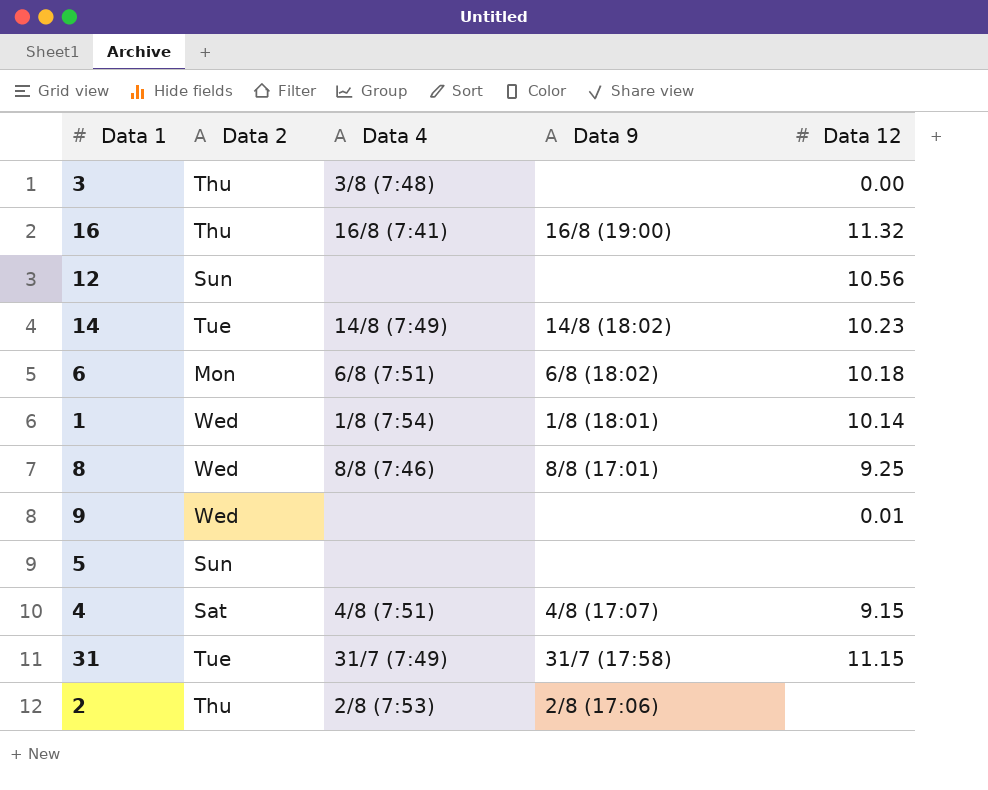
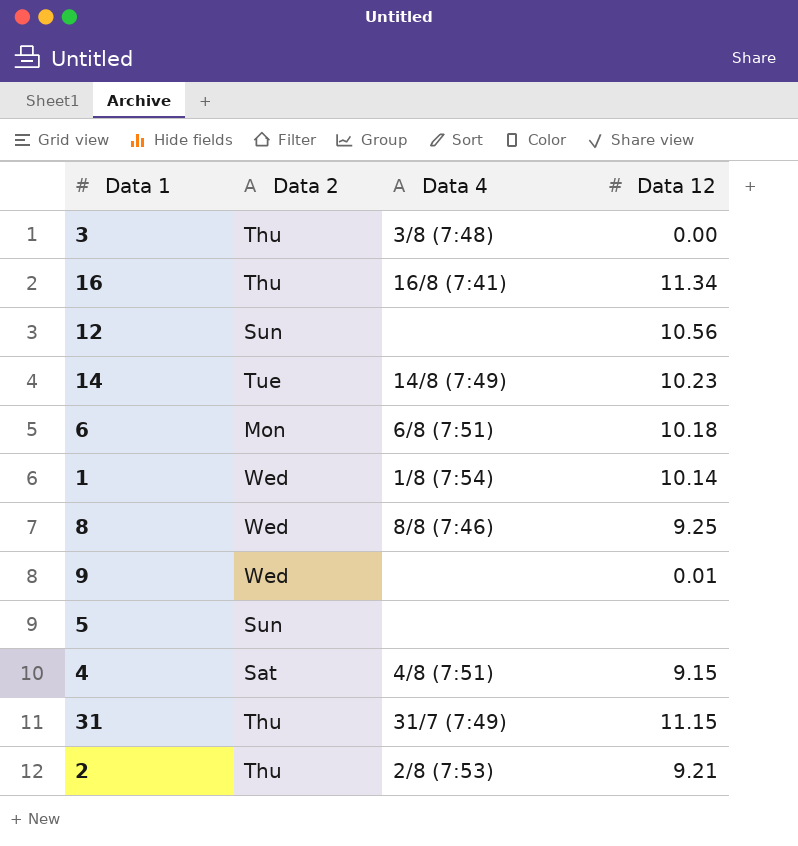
column Data 9 | position: 4 -> none
16 | Data 12: 11.32 -> 11.34
31 | Data 2: Tue -> Thu
2 | Data 12: none -> 9.21

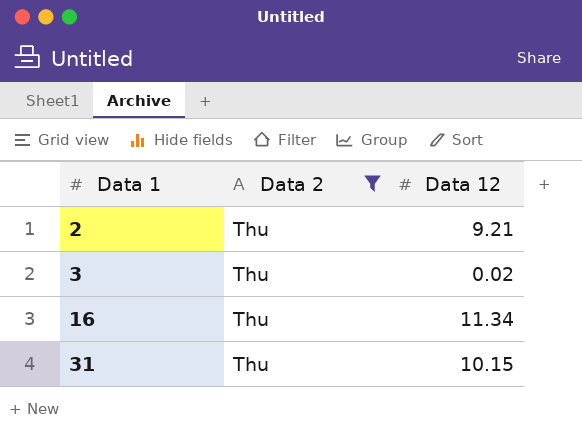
filter: none -> Data 2 = Thu
row order: none -> Data 1 ascending
column Data 4 | position: 3 -> none
3 | Data 12: 0.00 -> 0.02
31 | Data 12: 11.15 -> 10.15

